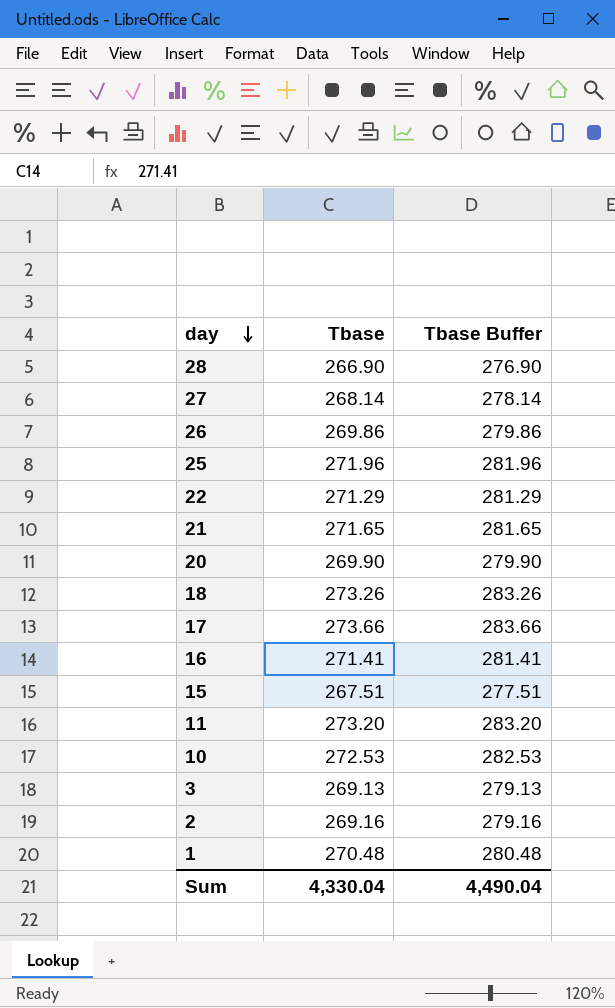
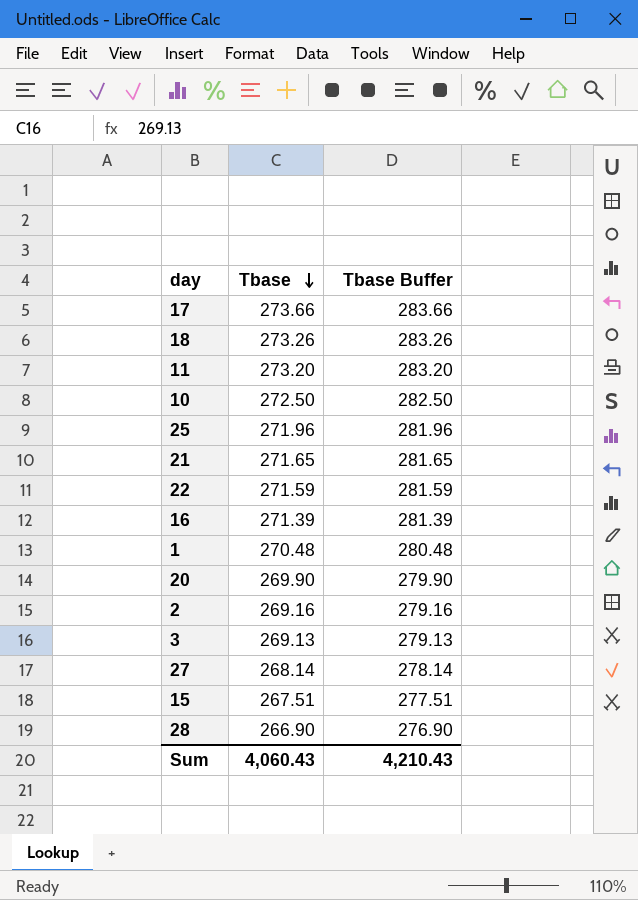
row order: day descending -> Tbase descending
row 26: 269.86 | 279.86 -> none
10 | Tbase: 272.53 -> 272.50
10 | Tbase Buffer: 282.53 -> 282.50
22 | Tbase: 271.29 -> 271.59
22 | Tbase Buffer: 281.29 -> 281.59
16 | Tbase: 271.41 -> 271.39
16 | Tbase Buffer: 281.41 -> 281.39
Sum | Tbase: 4,330.04 -> 4,060.43
Sum | Tbase Buffer: 4,490.04 -> 4,210.43

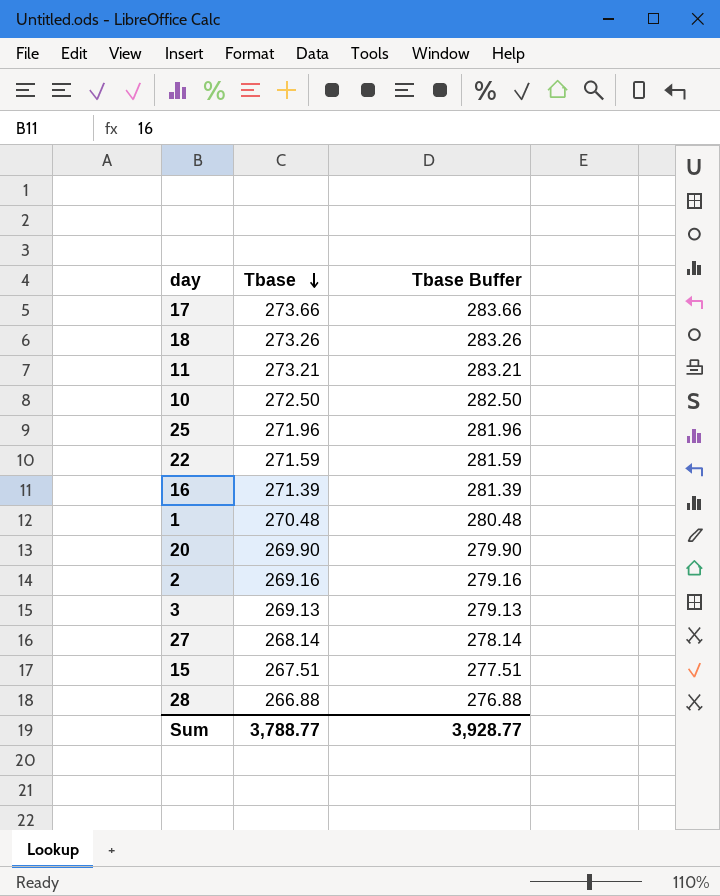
row 21: 271.65 | 281.65 -> none
11 | Tbase: 273.20 -> 273.21
11 | Tbase Buffer: 283.20 -> 283.21
28 | Tbase: 266.90 -> 266.88
28 | Tbase Buffer: 276.90 -> 276.88
Sum | Tbase: 4,060.43 -> 3,788.77
Sum | Tbase Buffer: 4,210.43 -> 3,928.77

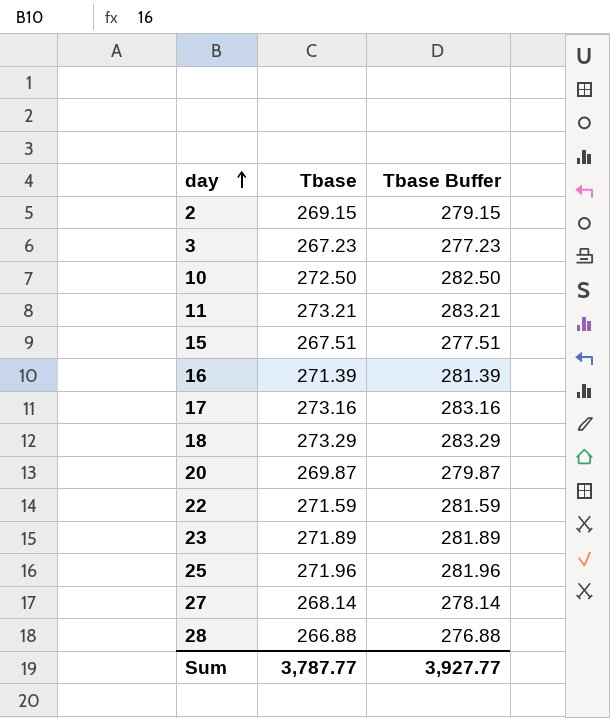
row order: Tbase descending -> day ascending
row 1: 270.48 | 280.48 -> none
2 | Tbase: 269.16 -> 269.15
2 | Tbase Buffer: 279.16 -> 279.15
3 | Tbase: 269.13 -> 267.23
3 | Tbase Buffer: 279.13 -> 277.23
17 | Tbase: 273.66 -> 273.16
17 | Tbase Buffer: 283.66 -> 283.16
18 | Tbase: 273.26 -> 273.29
18 | Tbase Buffer: 283.26 -> 283.29
20 | Tbase: 269.90 -> 269.87
20 | Tbase Buffer: 279.90 -> 279.87
row 23: none -> 271.89 | 281.89
Sum | Tbase: 3,788.77 -> 3,787.77
Sum | Tbase Buffer: 3,928.77 -> 3,927.77

